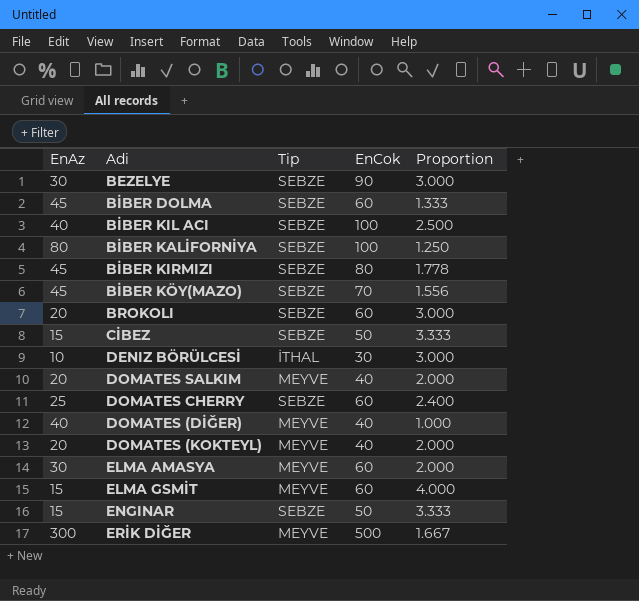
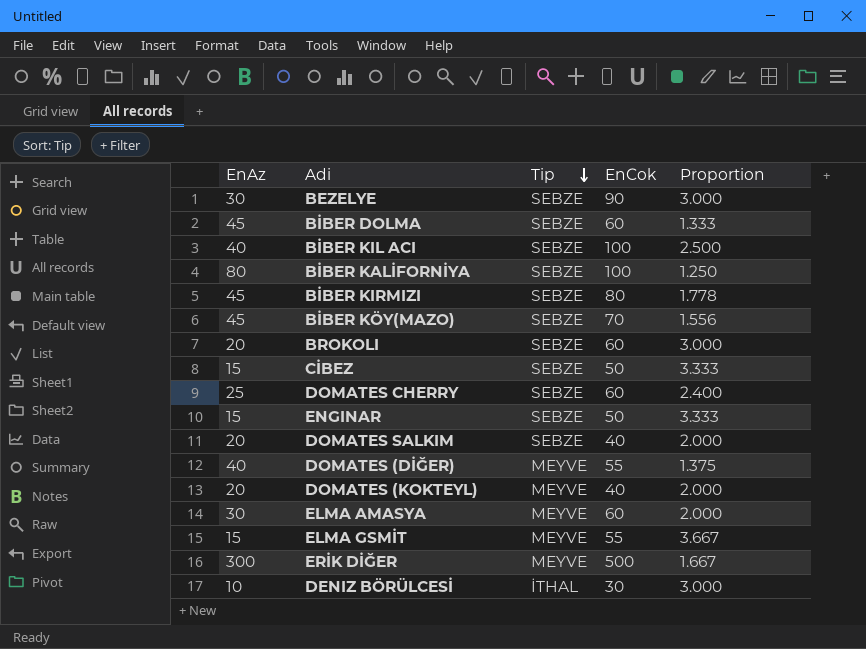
row order: none -> Tip descending
DOMATES SALKIM | Tip: MEYVE -> SEBZE
DOMATES (DİĞER) | EnCok: 40 -> 55
DOMATES (DİĞER) | Proportion: 1.000 -> 1.375
ELMA GSMİT | EnCok: 60 -> 55
ELMA GSMİT | Proportion: 4.000 -> 3.667

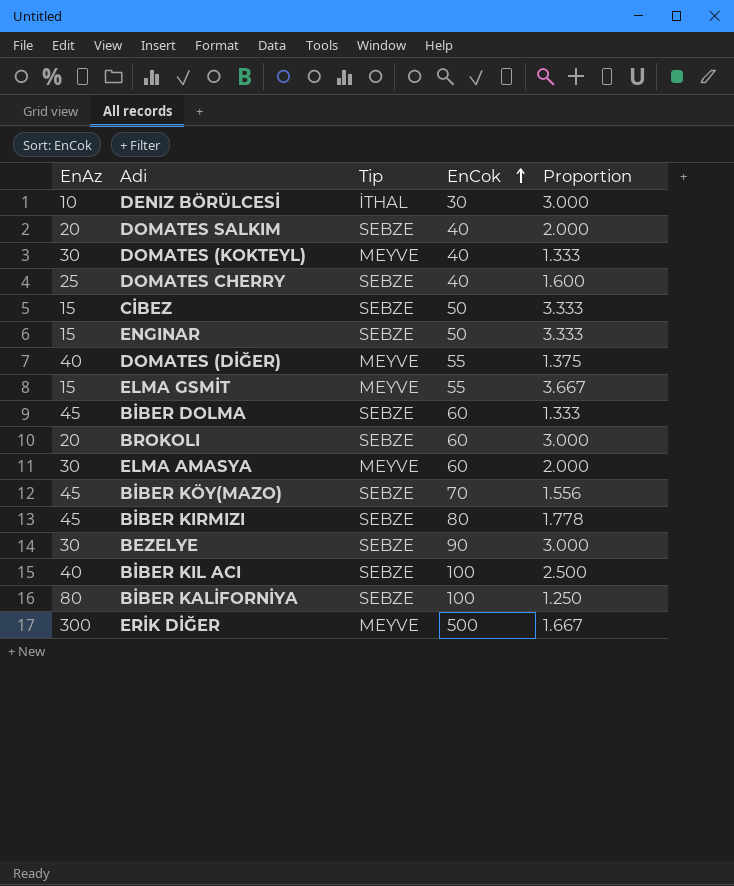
row order: Tip descending -> EnCok ascending
DOMATES (KOKTEYL) | EnAz: 20 -> 30
DOMATES (KOKTEYL) | Proportion: 2.000 -> 1.333
DOMATES CHERRY | EnCok: 60 -> 40
DOMATES CHERRY | Proportion: 2.400 -> 1.600

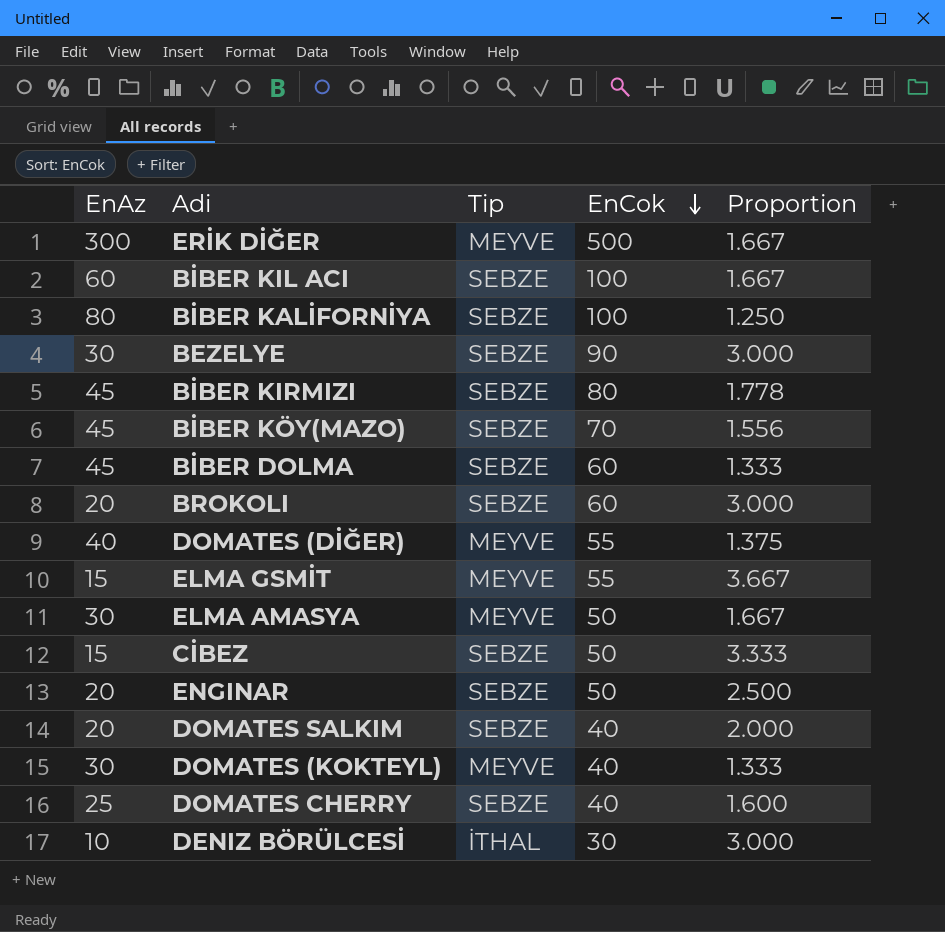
row order: EnCok ascending -> EnCok descending
BİBER KIL ACI | EnAz: 40 -> 60
BİBER KIL ACI | Proportion: 2.500 -> 1.667
ELMA AMASYA | EnCok: 60 -> 50
ELMA AMASYA | Proportion: 2.000 -> 1.667
ENGINAR | EnAz: 15 -> 20
ENGINAR | Proportion: 3.333 -> 2.500

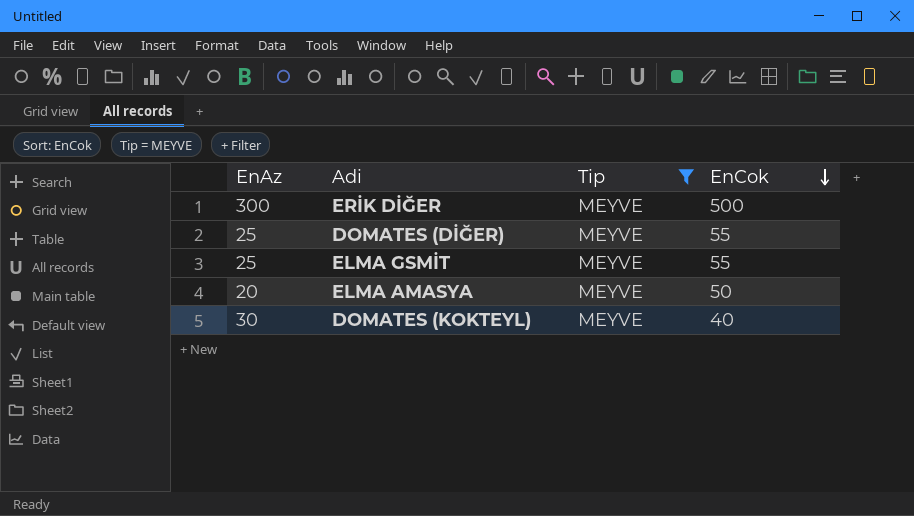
filter: none -> Tip = MEYVE
column Proportion | formula: [EnCok] / [EnAz] -> none
DOMATES (DİĞER) | EnAz: 40 -> 25
ELMA GSMİT | EnAz: 15 -> 25
ELMA AMASYA | EnAz: 30 -> 20

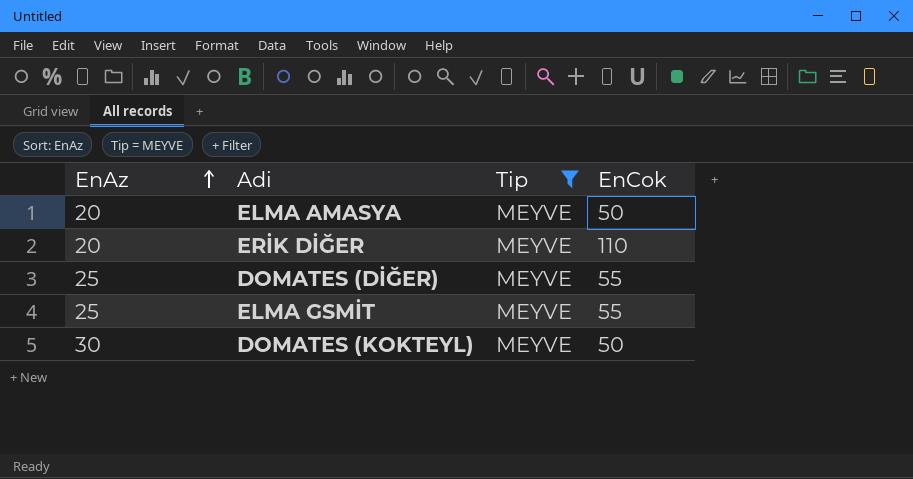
row order: EnCok descending -> EnAz ascending
ERİK DİĞER | EnAz: 300 -> 20
ERİK DİĞER | EnCok: 500 -> 110
DOMATES (KOKTEYL) | EnCok: 40 -> 50

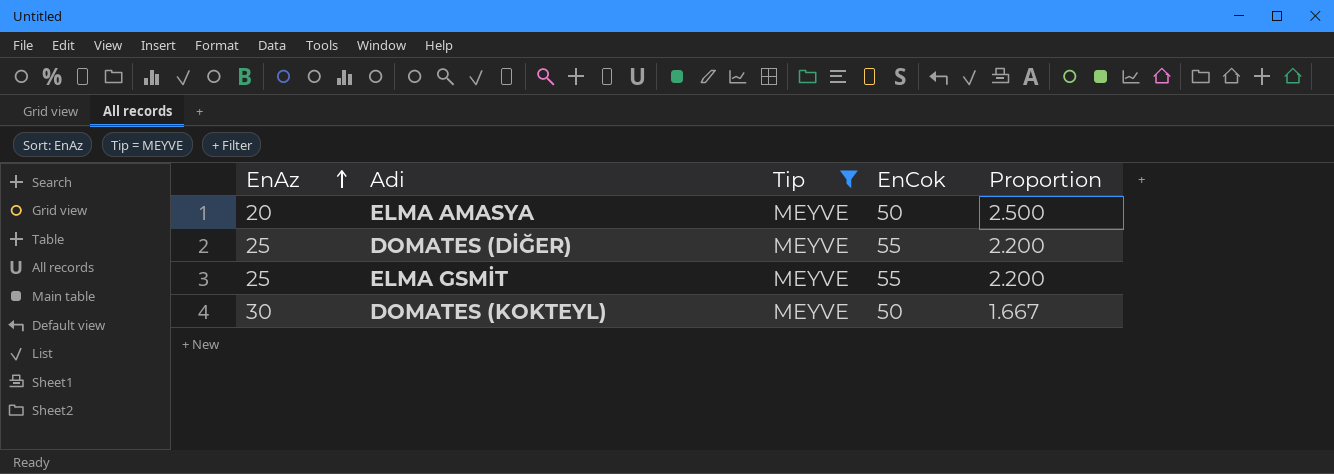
column Proportion | formula: none -> [EnCok] / [EnAz]
row ERİK DİĞER: 20 | MEYVE | 110 -> none

